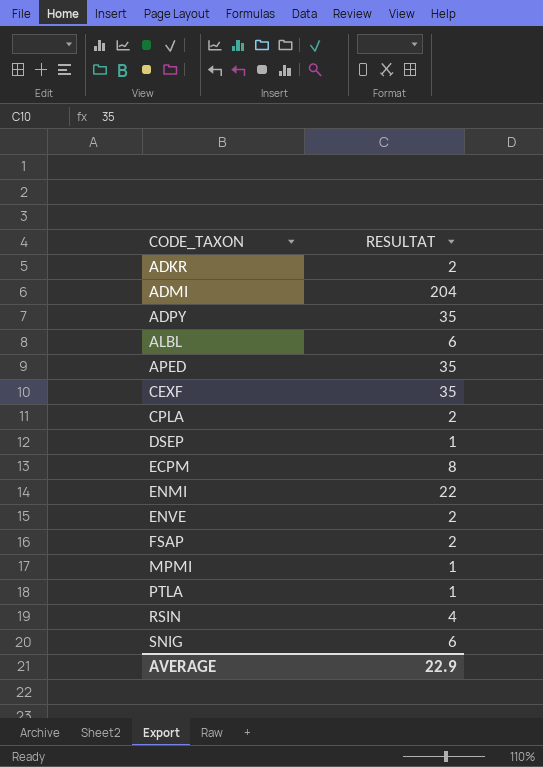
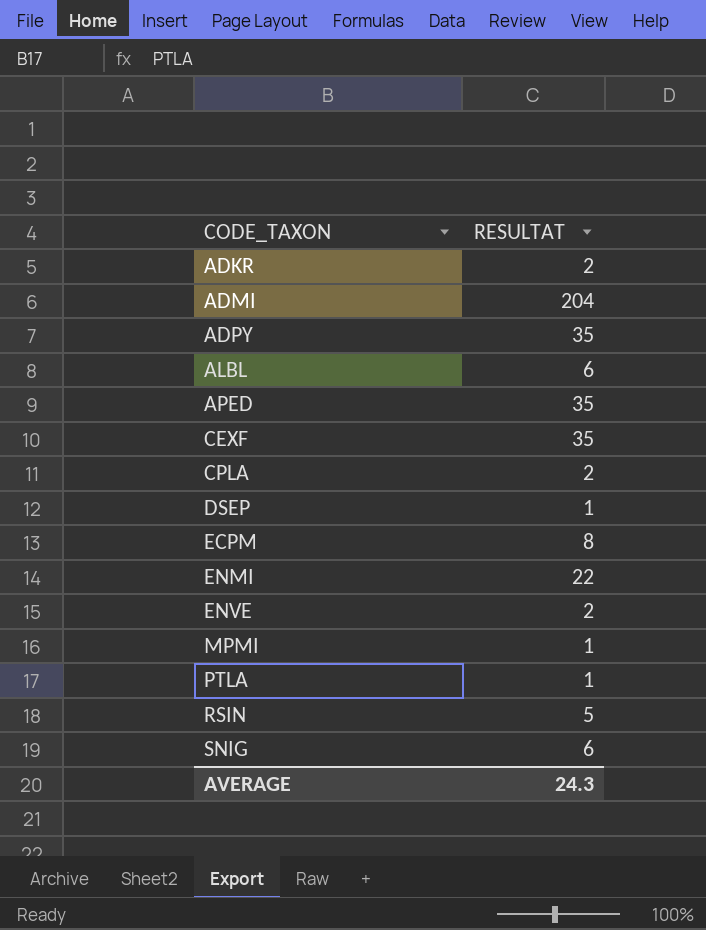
row FSAP: 2 -> none
RSIN | RESULTAT: 4 -> 5
AVERAGE | RESULTAT: 22.9 -> 24.3

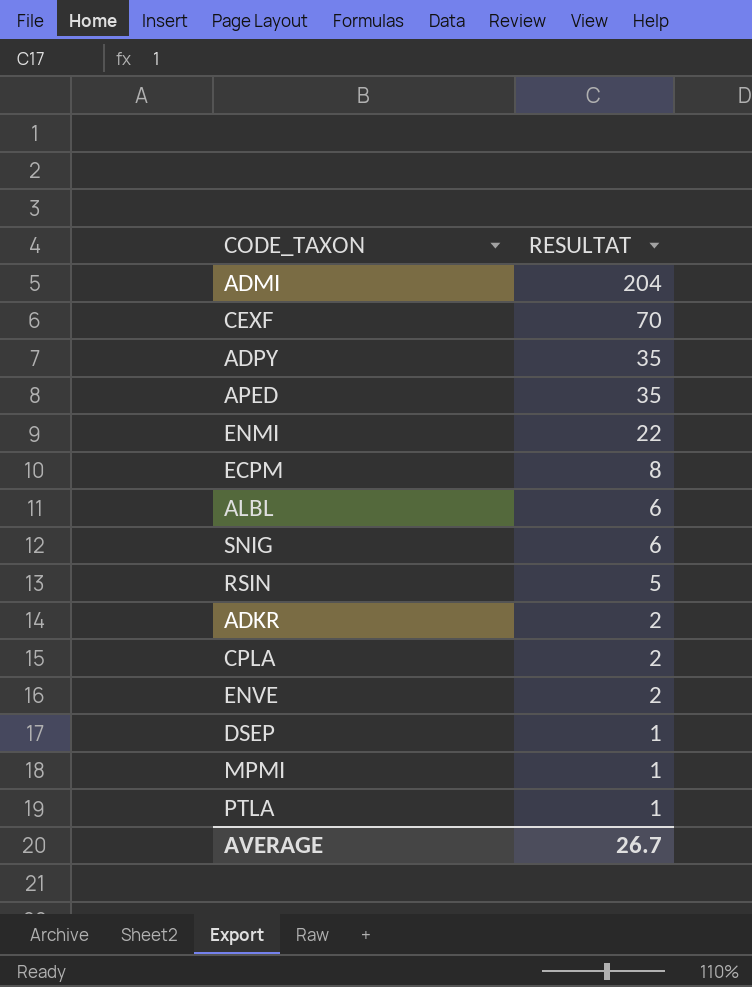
row order: CODE_TAXON ascending -> RESULTAT descending
CEXF | RESULTAT: 35 -> 70
AVERAGE | RESULTAT: 24.3 -> 26.7

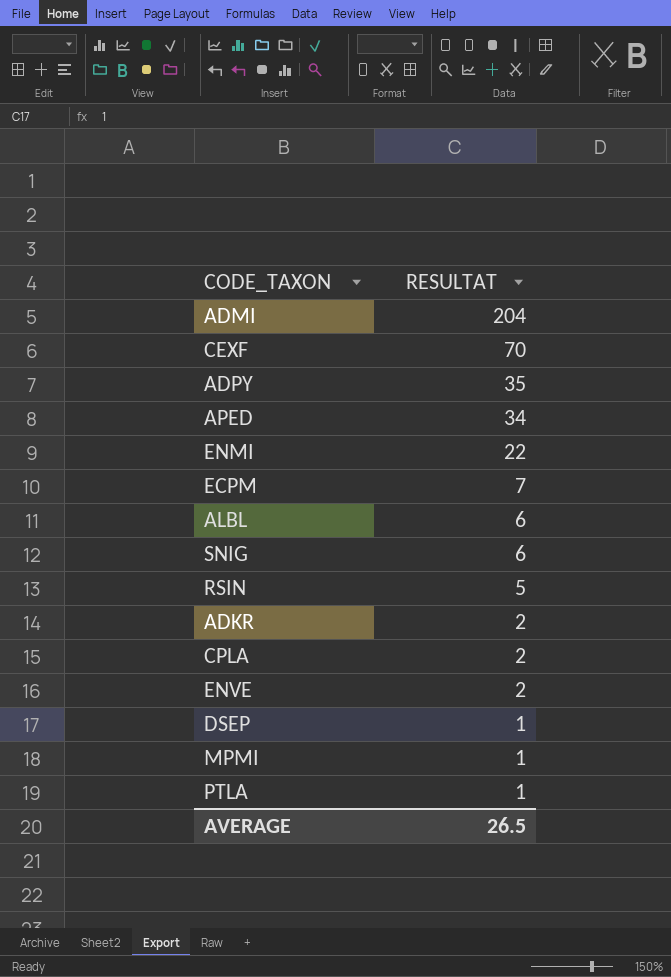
APED | RESULTAT: 35 -> 34
ECPM | RESULTAT: 8 -> 7
AVERAGE | RESULTAT: 26.7 -> 26.5

